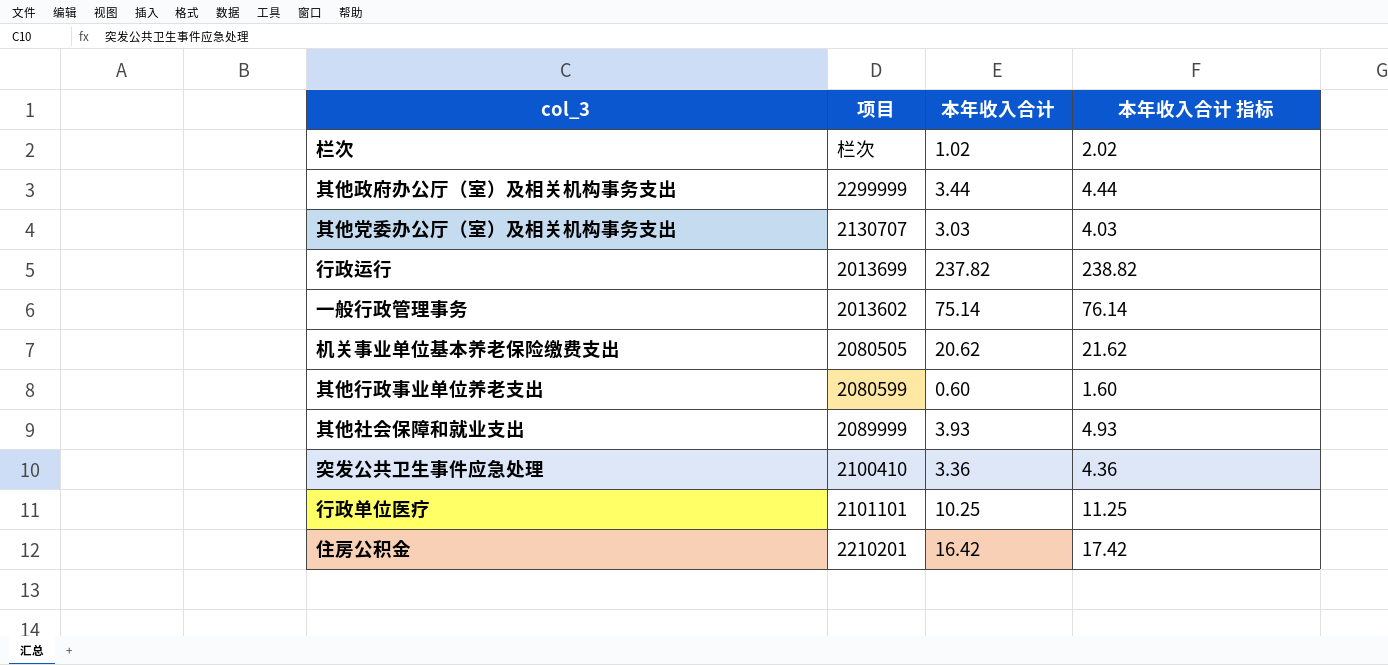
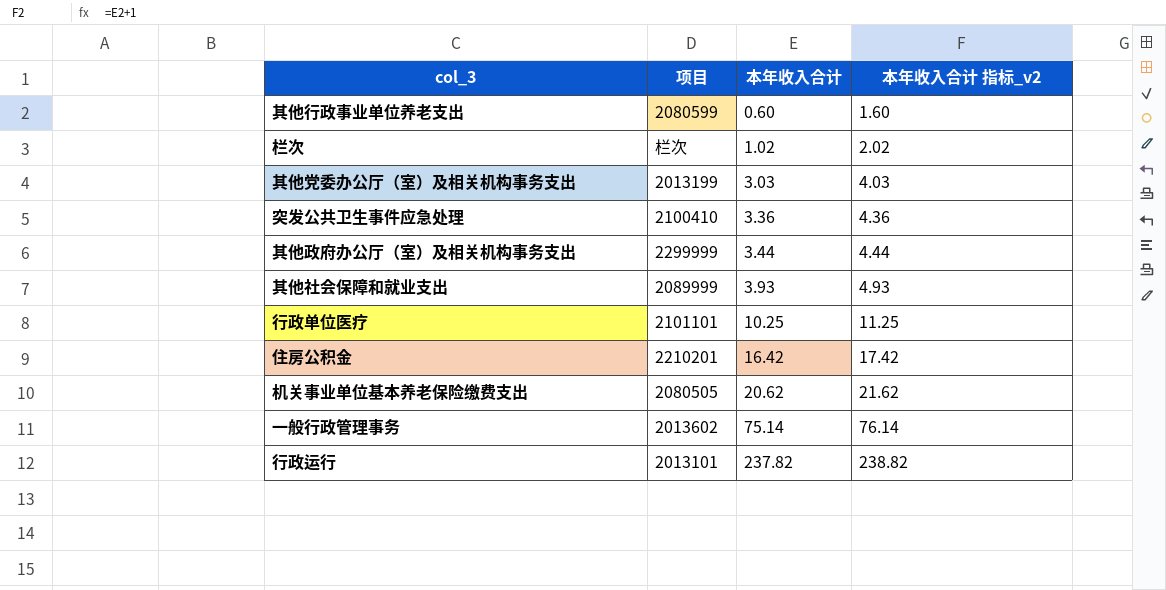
row order: none -> 本年收入合计 ascending
column name: 本年收入合计 指标 -> 本年收入合计 指标_v2
其他党委办公厅（室）及相关机构事务支出 | 项目: 2130707 -> 2013199
行政运行 | 项目: 2013699 -> 2013101

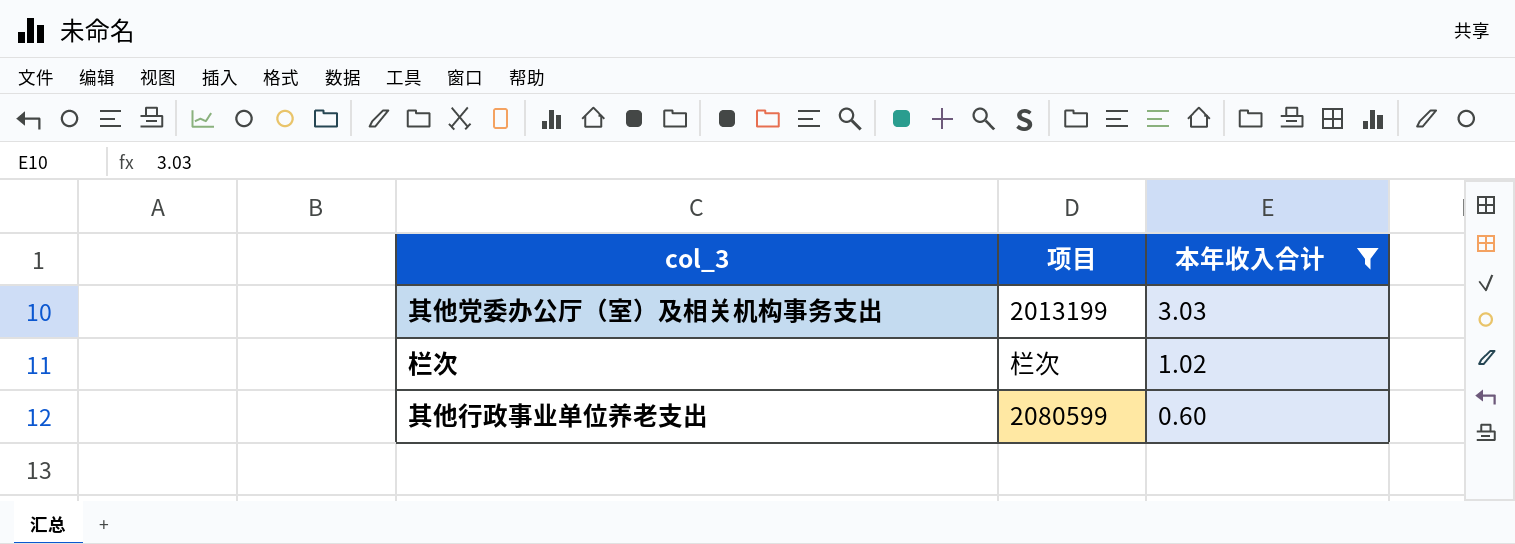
filter: none -> 本年收入合计 <= 3.03
row order: 本年收入合计 ascending -> 本年收入合计 descending
column 本年收入合计 指标_v2 | formula: [本年收入合计] + 1 -> none

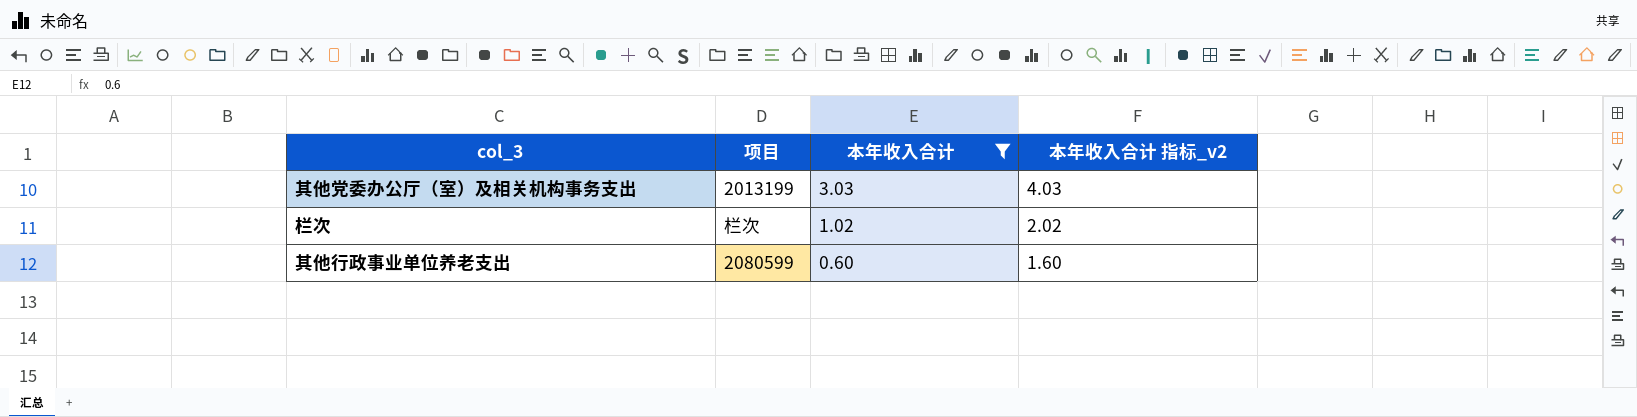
column 本年收入合计 指标_v2 | formula: none -> [本年收入合计] + 1

